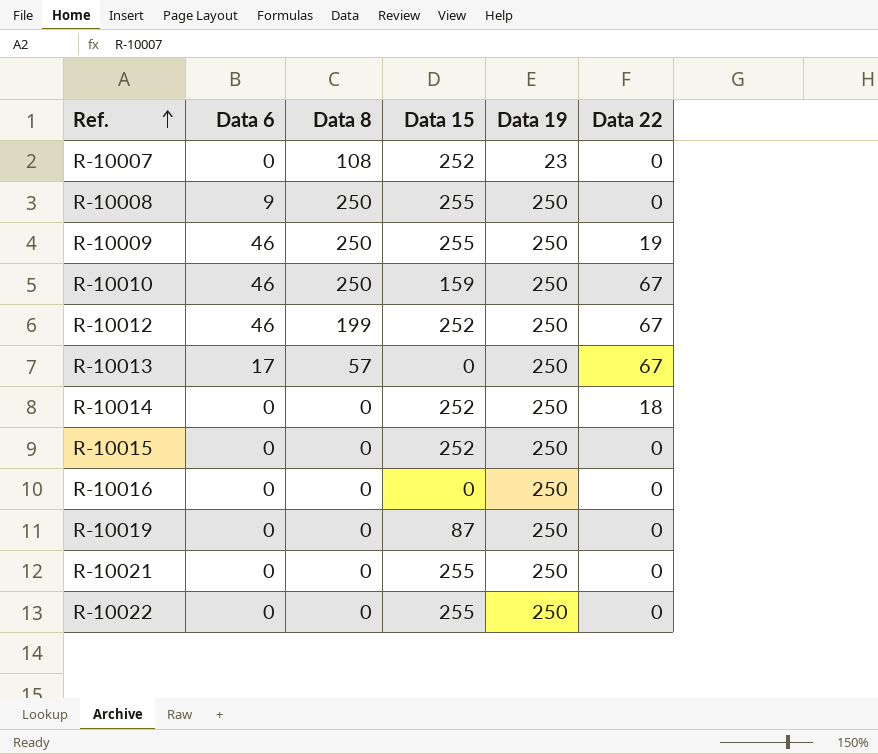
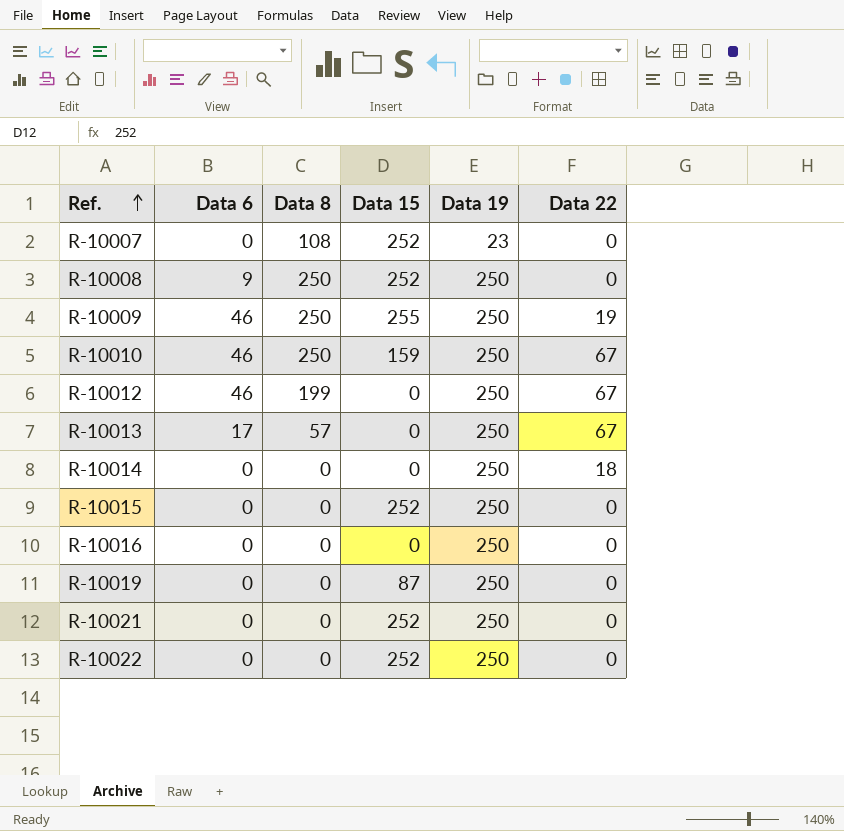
R-10008 | Data 15: 255 -> 252
R-10012 | Data 15: 252 -> 0
R-10014 | Data 15: 252 -> 0
R-10021 | Data 15: 255 -> 252
R-10022 | Data 15: 255 -> 252

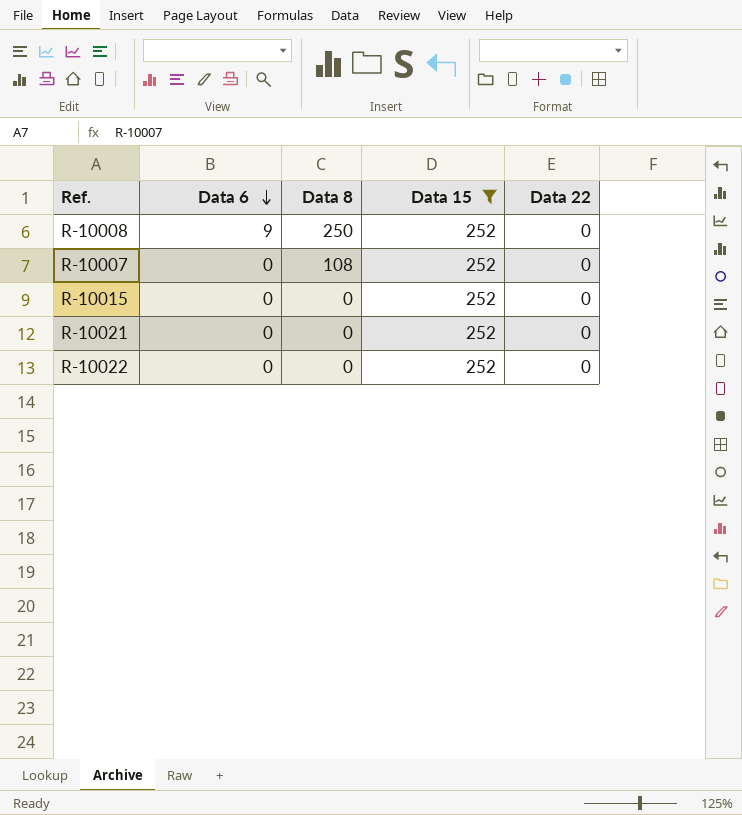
filter: none -> Data 15 = 252
row order: Ref. ascending -> Data 6 descending
column Data 19 | position: 5 -> none

